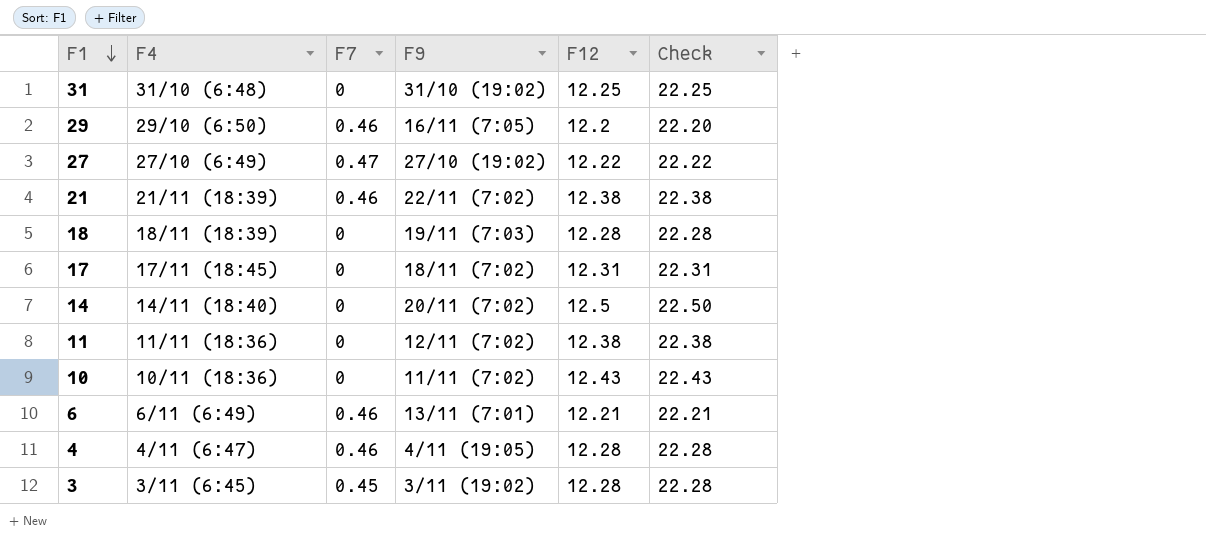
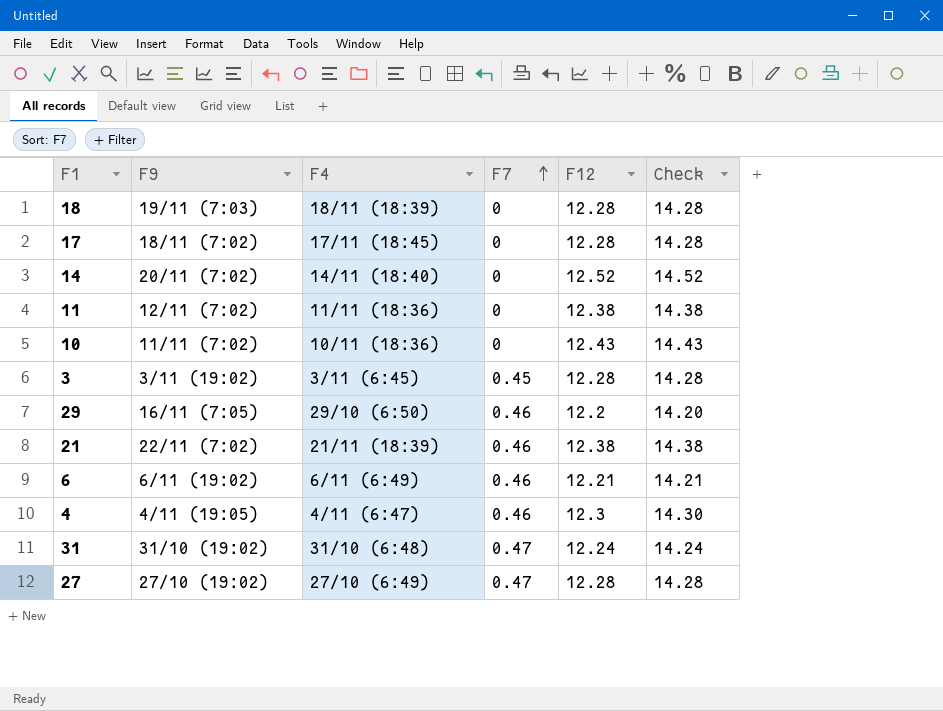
row order: F1 descending -> F7 ascending
column F9 | position: 4 -> 2
column Check | formula: [F12] + 10 -> [F12] + 2
17 | F12: 12.31 -> 12.28
14 | F12: 12.5 -> 12.52
6 | F9: 13/11 (7:01) -> 6/11 (19:02)
4 | F12: 12.28 -> 12.3
31 | F7: 0 -> 0.47
31 | F12: 12.25 -> 12.24
27 | F12: 12.22 -> 12.28

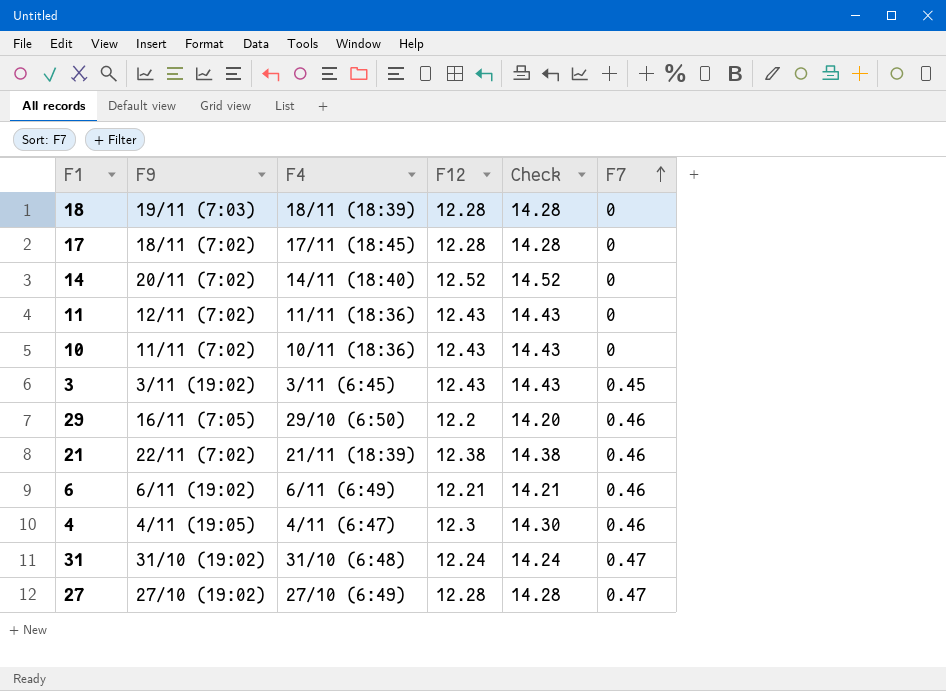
column F7 | position: 4 -> 6
11 | F12: 12.38 -> 12.43
11 | Check: 14.38 -> 14.43
3 | F12: 12.28 -> 12.43
3 | Check: 14.28 -> 14.43

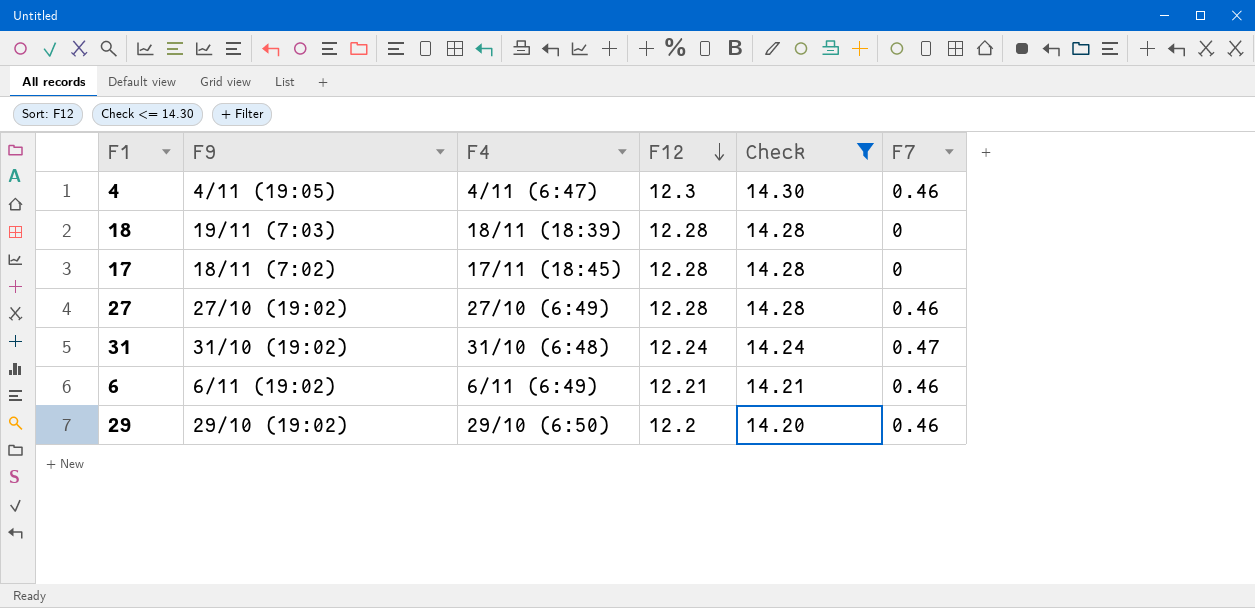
filter: none -> Check <= 14.30
row order: F7 ascending -> F12 descending
27 | F7: 0.47 -> 0.46
29 | F9: 16/11 (7:05) -> 29/10 (19:02)

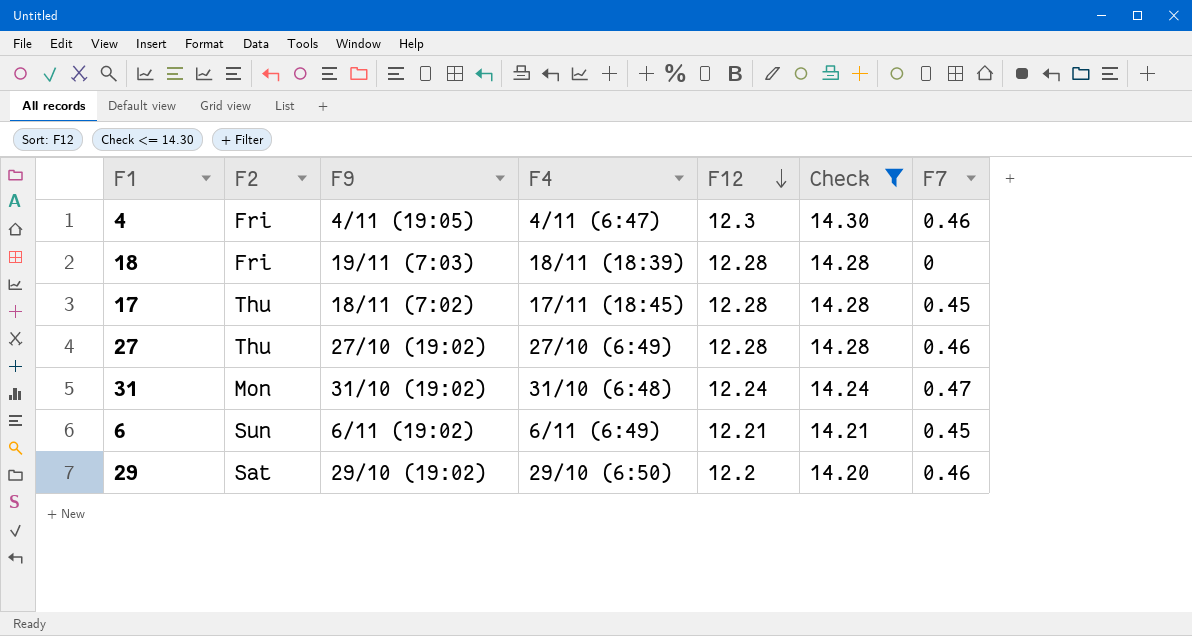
column F2 | position: none -> 2
17 | F7: 0 -> 0.45
6 | F7: 0.46 -> 0.45

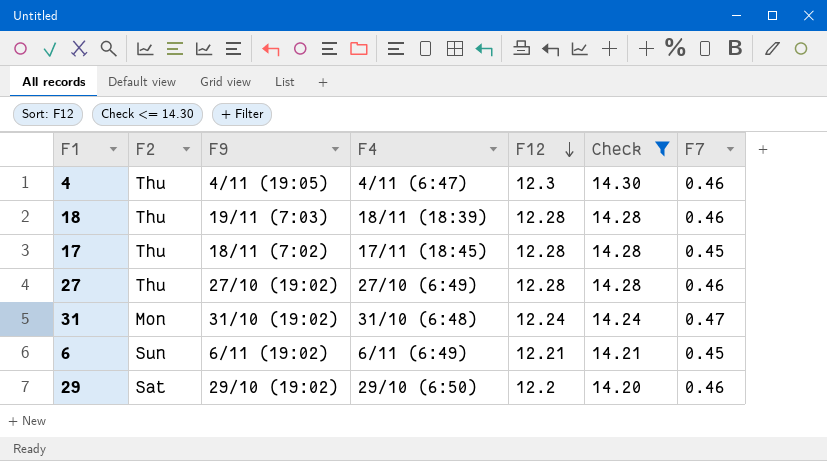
4 | F2: Fri -> Thu
18 | F2: Fri -> Thu
18 | F7: 0 -> 0.46

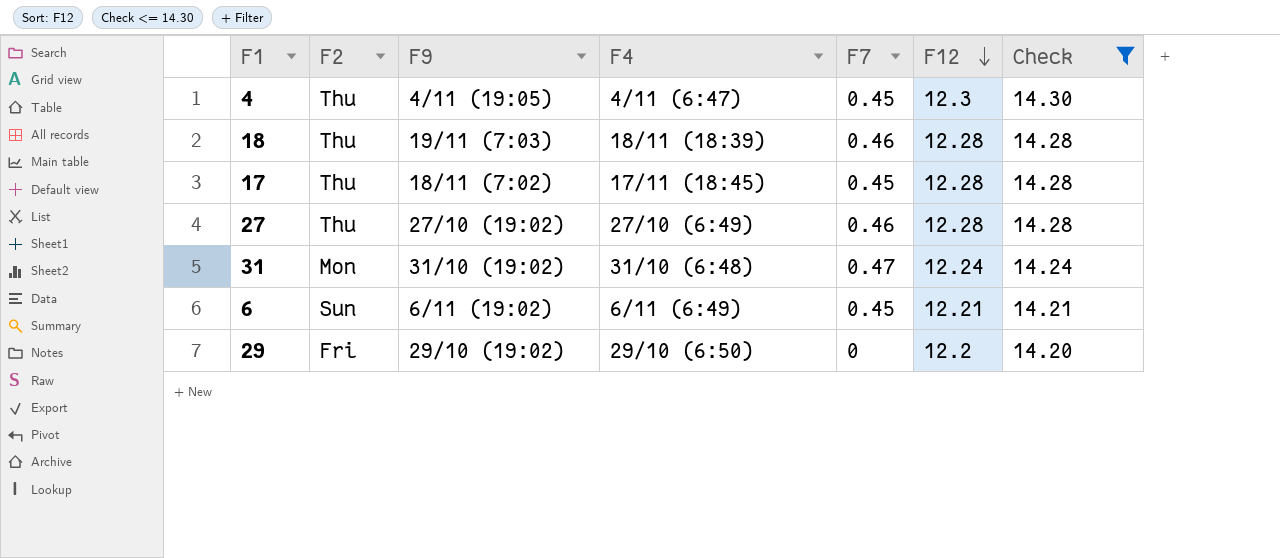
column F7 | position: 7 -> 5
4 | F7: 0.46 -> 0.45
29 | F2: Sat -> Fri
29 | F7: 0.46 -> 0

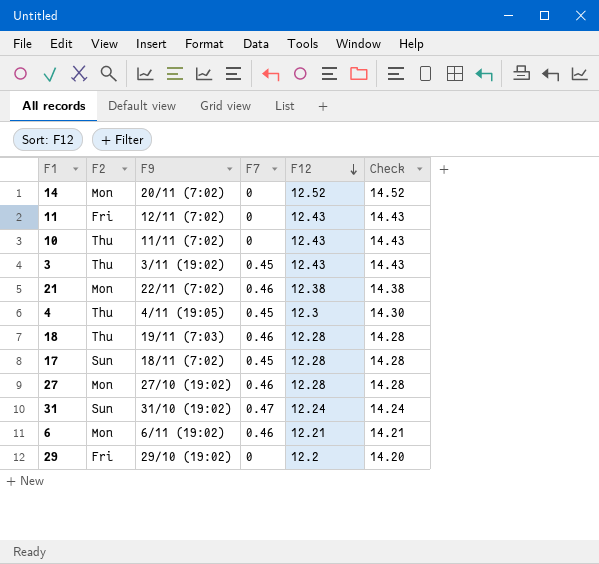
filter: Check <= 14.30 -> none
column F4 | position: 4 -> none
17 | F2: Thu -> Sun
27 | F2: Thu -> Mon
31 | F2: Mon -> Sun
6 | F2: Sun -> Mon
6 | F7: 0.45 -> 0.46

